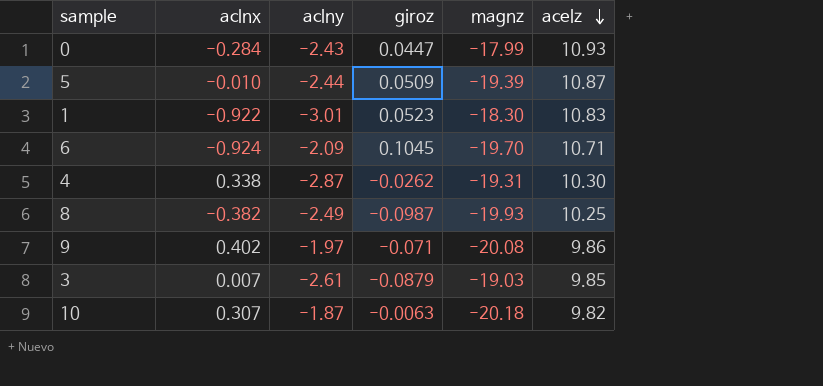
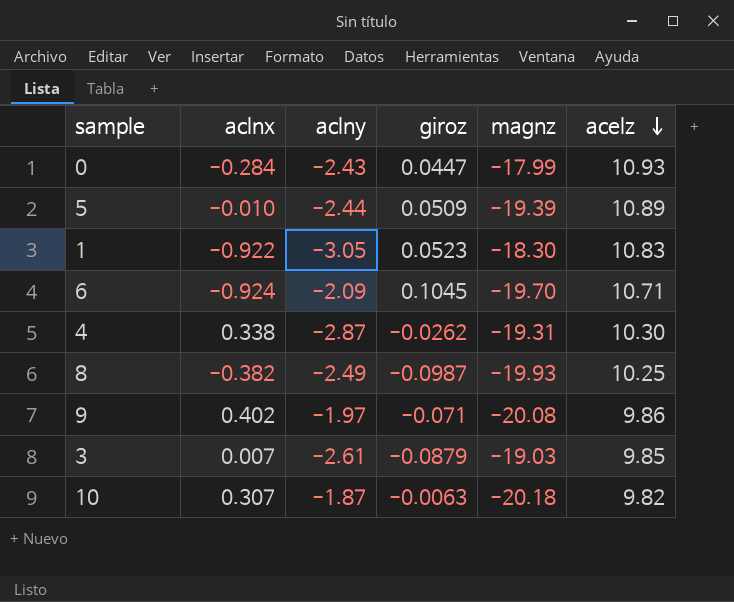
5 | acelz: 10.87 -> 10.89
1 | aclny: -3.01 -> -3.05

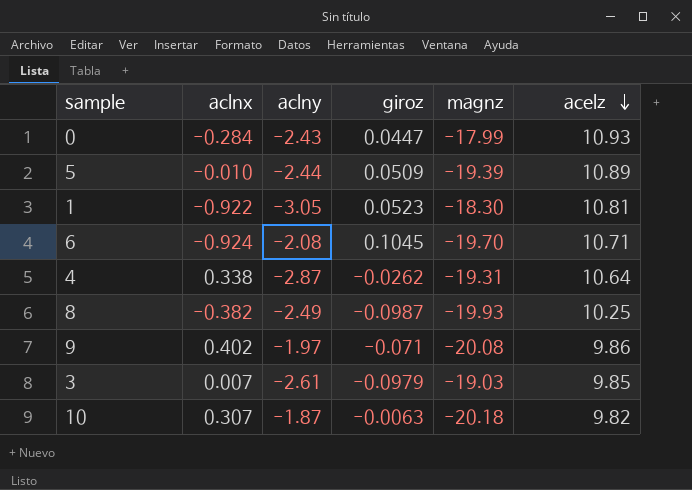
1 | acelz: 10.83 -> 10.81
6 | aclny: -2.09 -> -2.08
4 | acelz: 10.30 -> 10.64
3 | giroz: -0.0879 -> -0.0979

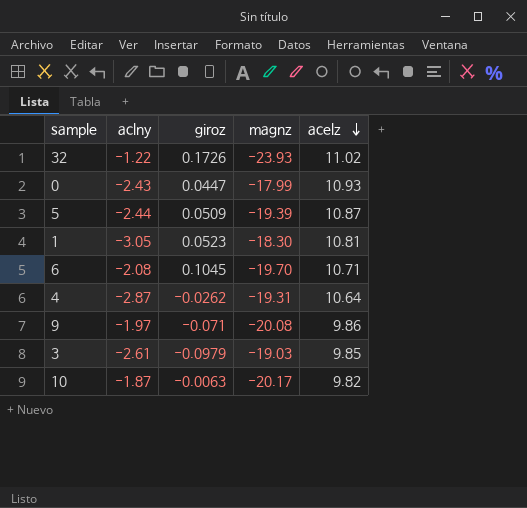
column aclnx | position: 2 -> none
row 8: -0.382 | -2.49 | -0.0987 | -19.93 | 10.25 -> none
row 32: none -> -1.22 | 0.1726 | -23.93 | 11.02
5 | acelz: 10.89 -> 10.87
10 | magnz: -20.18 -> -20.17

